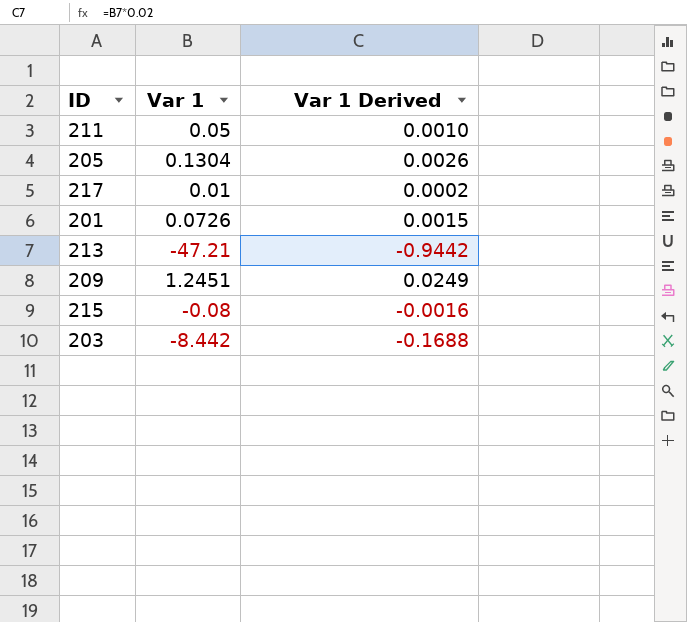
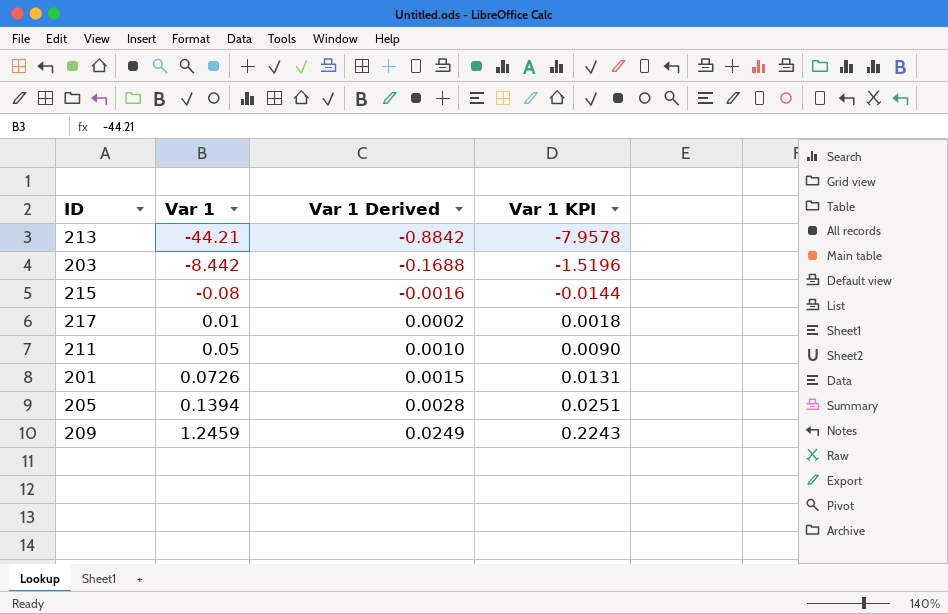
row order: none -> Var 1 ascending
column Var 1 KPI | formula: none -> [Var 1] * 0.18
213 | Var 1: -47.21 -> -44.21
213 | Var 1 Derived: -0.9442 -> -0.8842
205 | Var 1: 0.1304 -> 0.1394
205 | Var 1 Derived: 0.0026 -> 0.0028
209 | Var 1: 1.2451 -> 1.2459

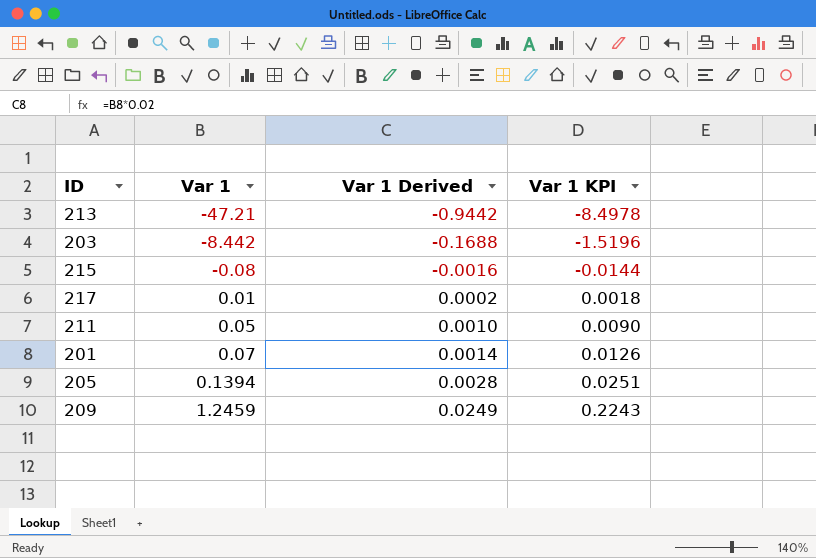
213 | Var 1: -44.21 -> -47.21
213 | Var 1 Derived: -0.8842 -> -0.9442
213 | Var 1 KPI: -7.9578 -> -8.4978
201 | Var 1: 0.0726 -> 0.07
201 | Var 1 Derived: 0.0015 -> 0.0014
201 | Var 1 KPI: 0.0131 -> 0.0126

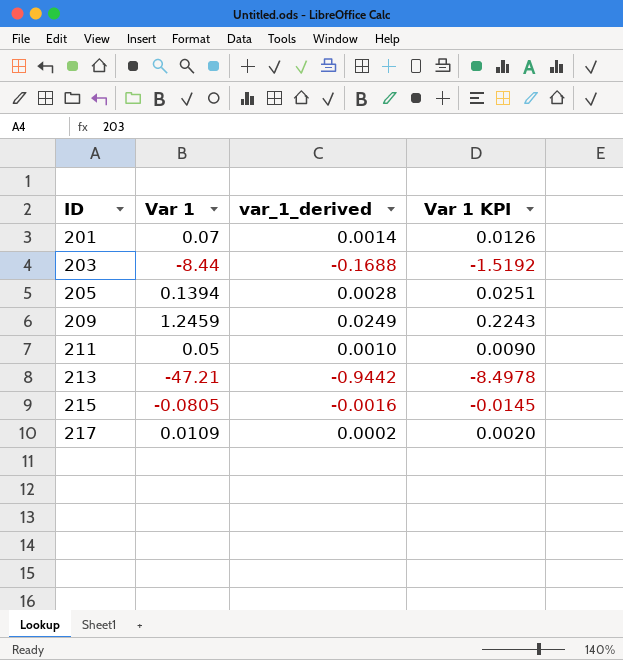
row order: Var 1 ascending -> ID ascending
column name: Var 1 Derived -> var_1_derived
203 | Var 1: -8.442 -> -8.44
203 | Var 1 KPI: -1.5196 -> -1.5192
215 | Var 1: -0.08 -> -0.0805
215 | Var 1 KPI: -0.0144 -> -0.0145
217 | Var 1: 0.01 -> 0.0109
217 | Var 1 KPI: 0.0018 -> 0.0020

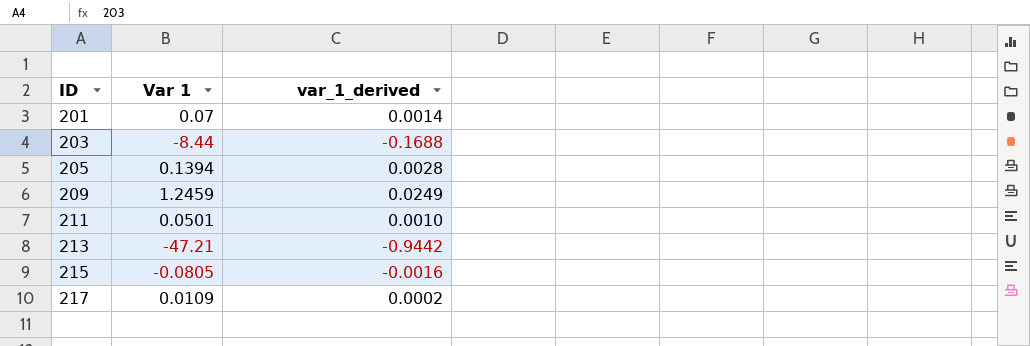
column Var 1 KPI | formula: [Var 1] * 0.18 -> none
211 | Var 1: 0.05 -> 0.0501

